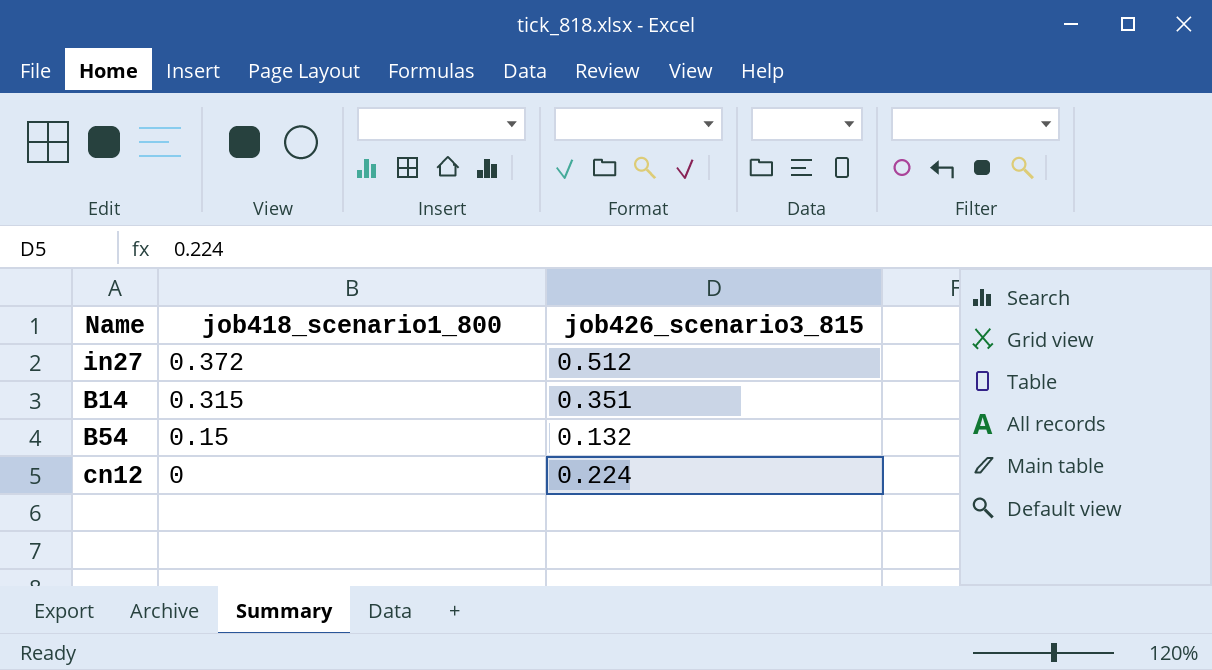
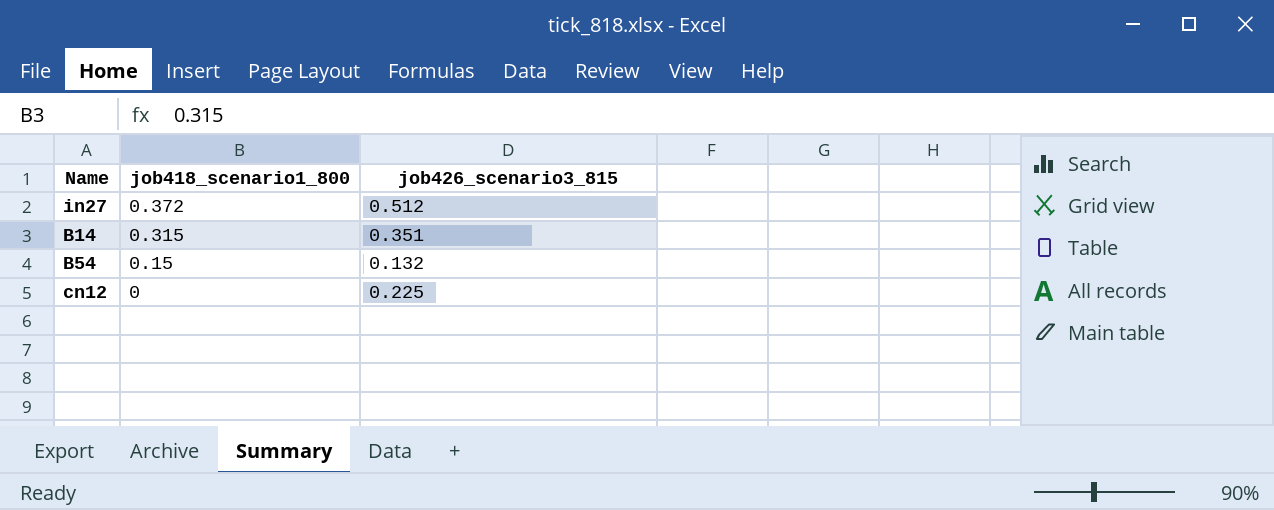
cn12 | job426_scenario3_815: 0.224 -> 0.225

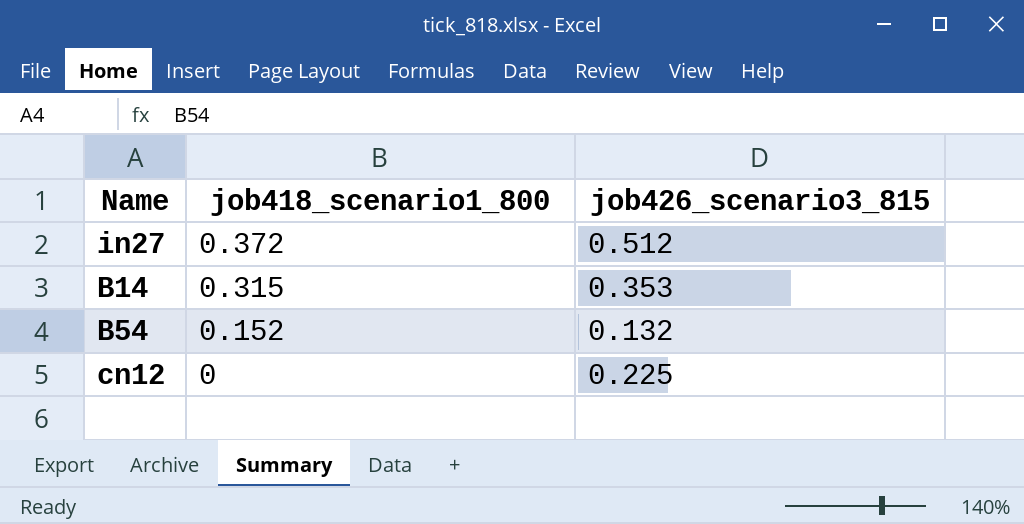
B14 | job426_scenario3_815: 0.351 -> 0.353
B54 | job418_scenario1_800: 0.15 -> 0.152

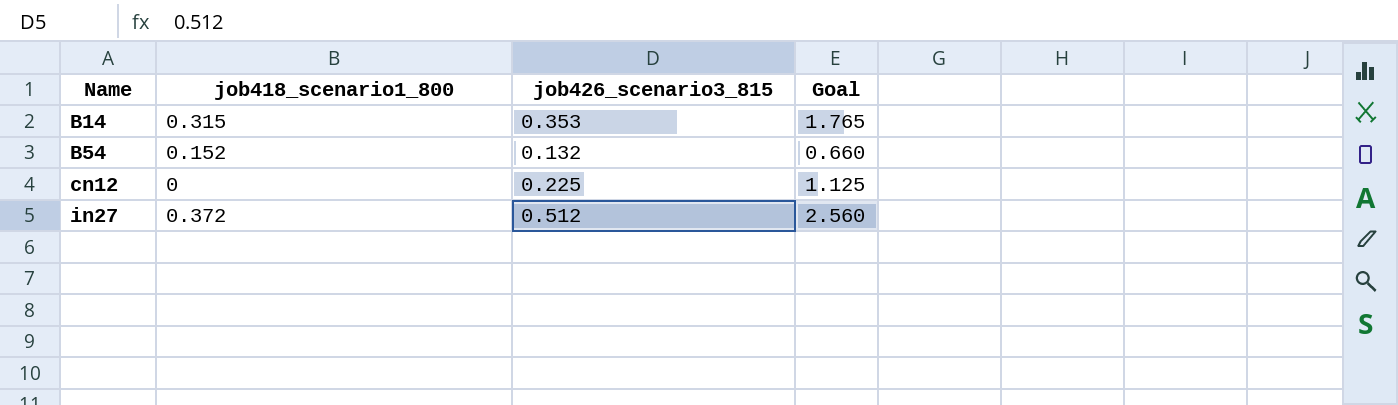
row order: job418_scenario1_800 descending -> Name ascending
column Goal | formula: none -> [job426_scenario3_815] * 5

